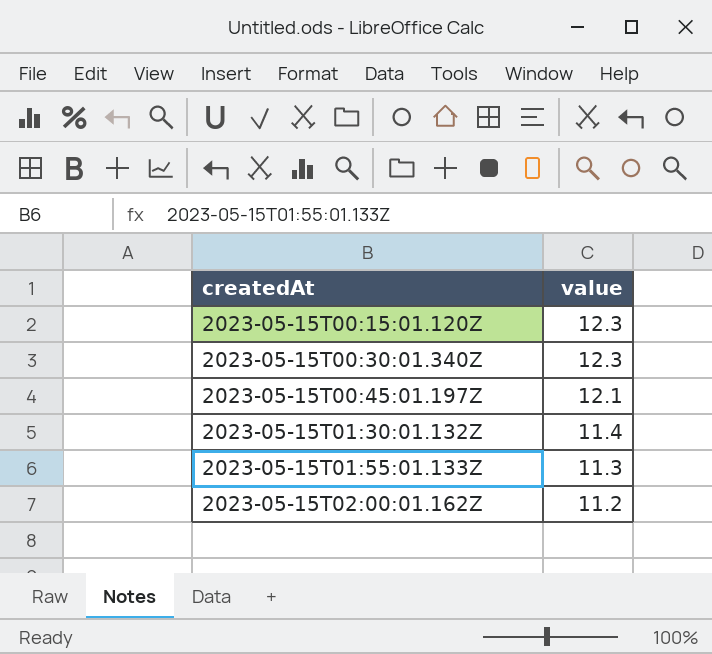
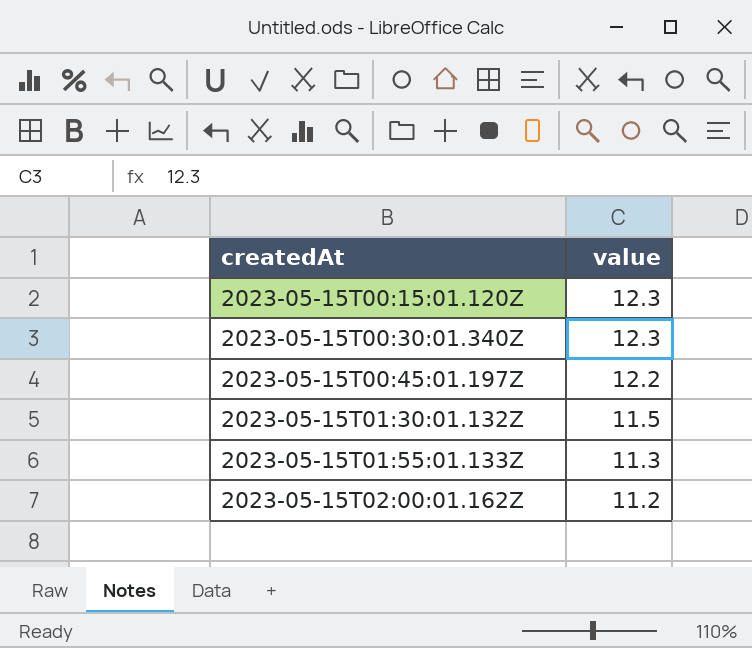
2023-05-15T00:45:01.197Z | value: 12.1 -> 12.2
2023-05-15T01:30:01.132Z | value: 11.4 -> 11.5

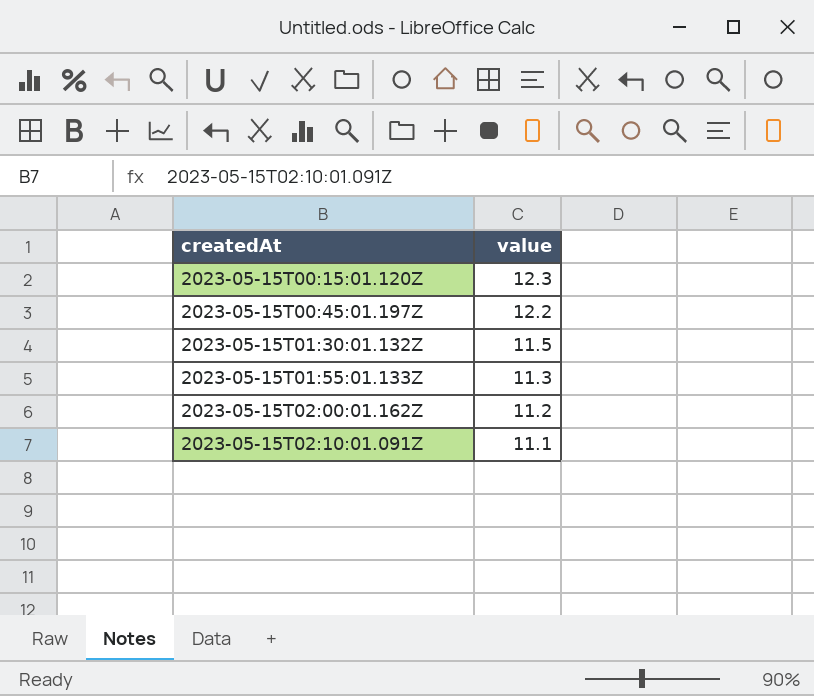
row 2023-05-15T00:30:01.340Z: 12.3 -> none
row 2023-05-15T02:10:01.091Z: none -> 11.1

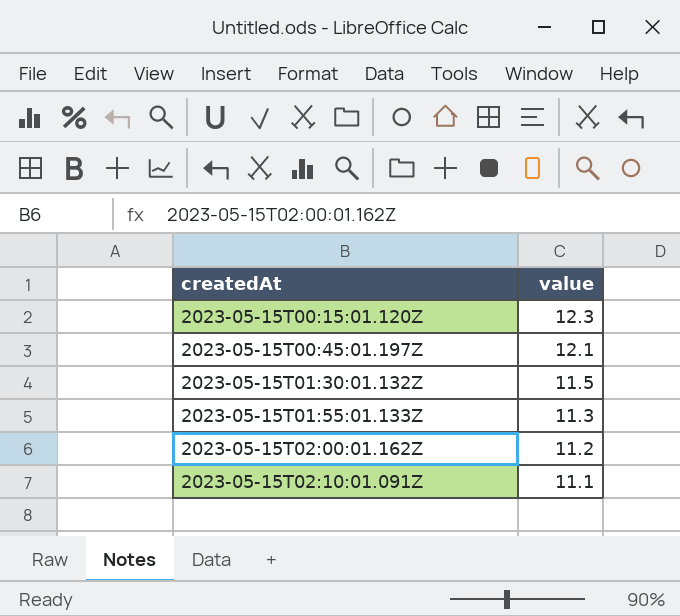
2023-05-15T00:45:01.197Z | value: 12.2 -> 12.1

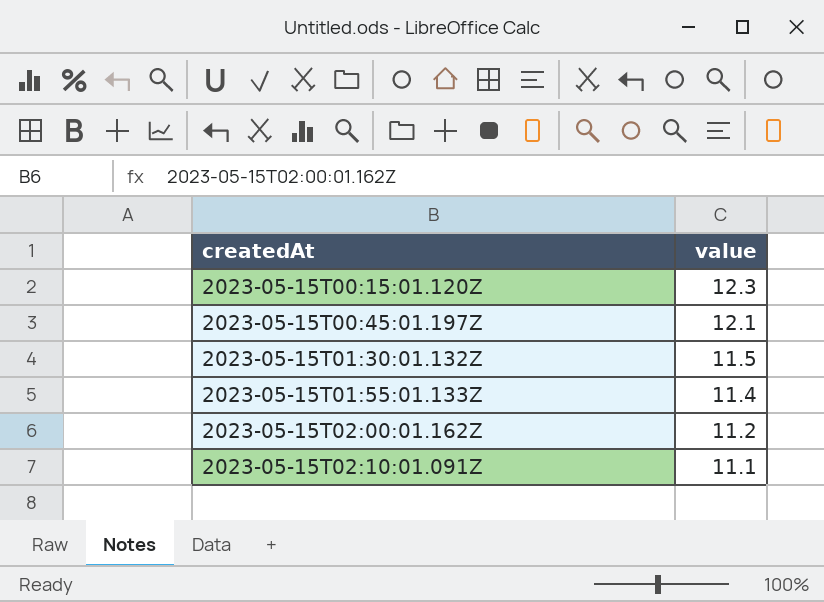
2023-05-15T01:55:01.133Z | value: 11.3 -> 11.4

